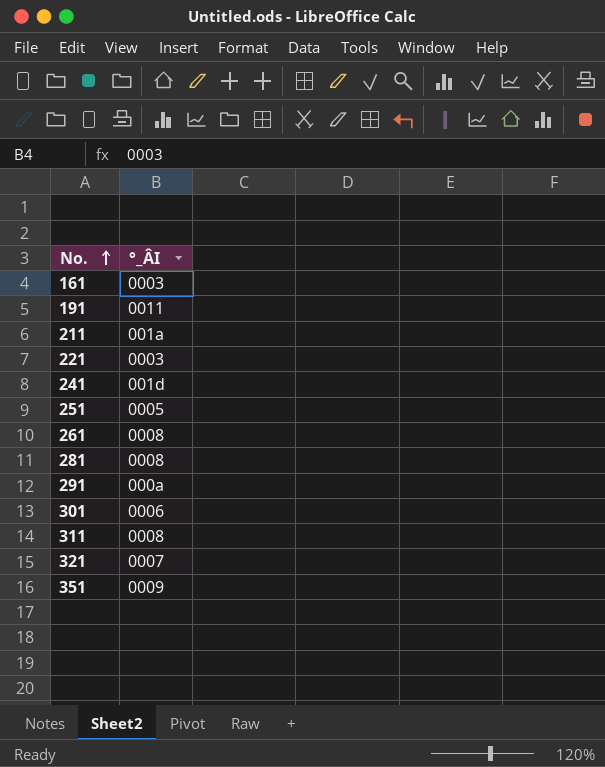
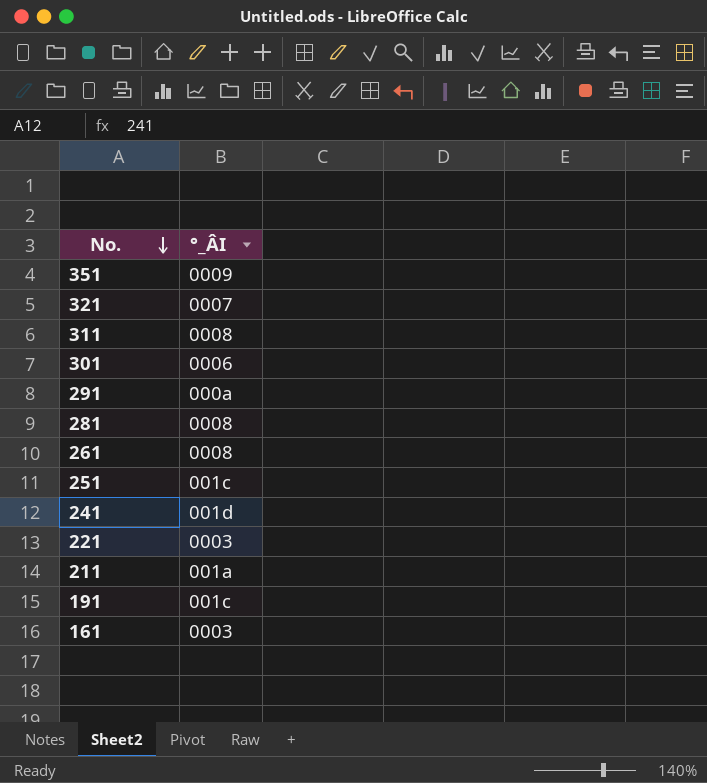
row order: No. ascending -> No. descending
251 | °_ÂI: 0005 -> 001c
191 | °_ÂI: 0011 -> 001c

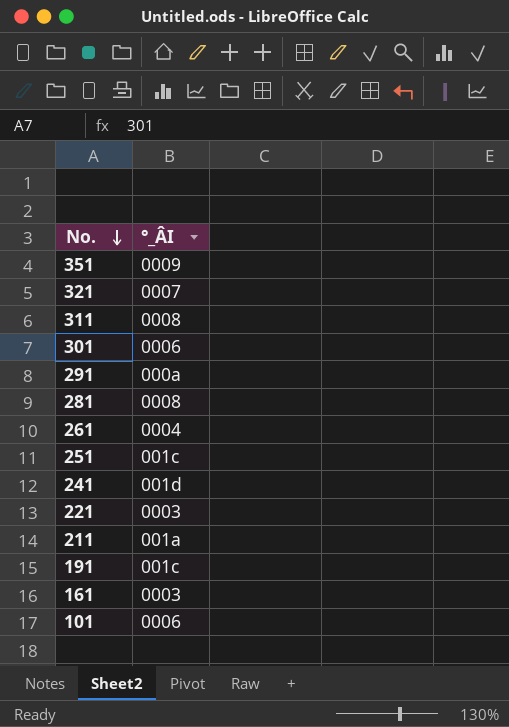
261 | °_ÂI: 0008 -> 0004
row 101: none -> 0006

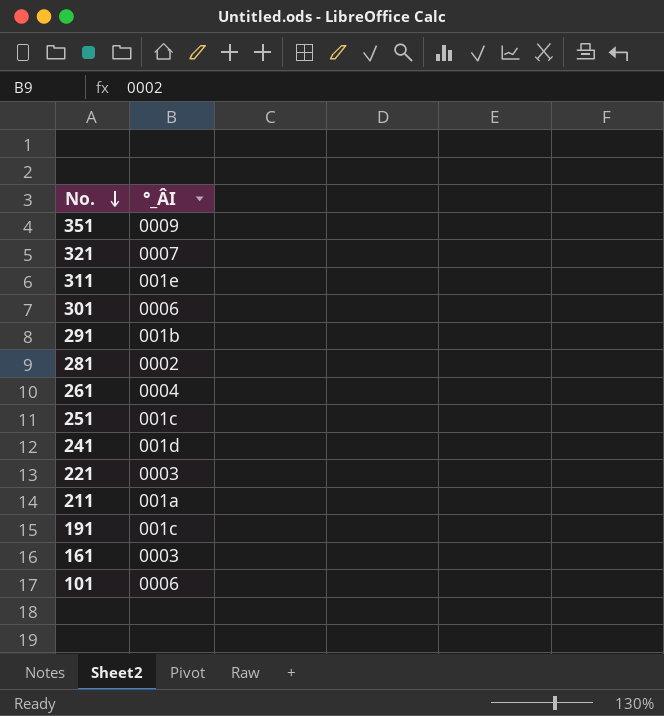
311 | °_ÂI: 0008 -> 001e
291 | °_ÂI: 000a -> 001b
281 | °_ÂI: 0008 -> 0002

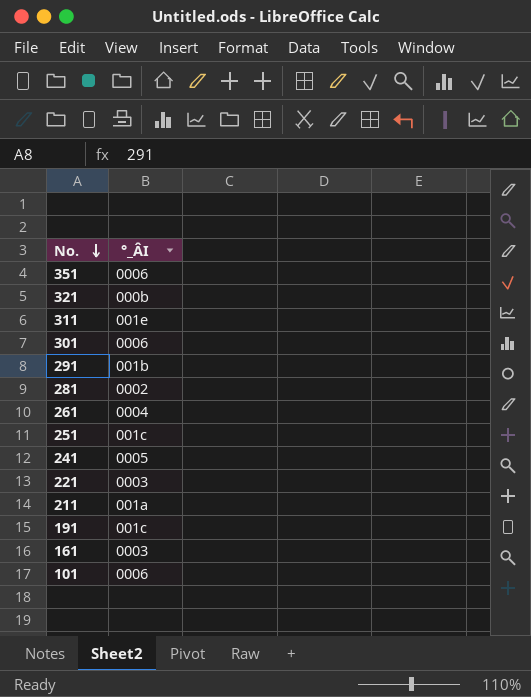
351 | °_ÂI: 0009 -> 0006
321 | °_ÂI: 0007 -> 000b
241 | °_ÂI: 001d -> 0005

